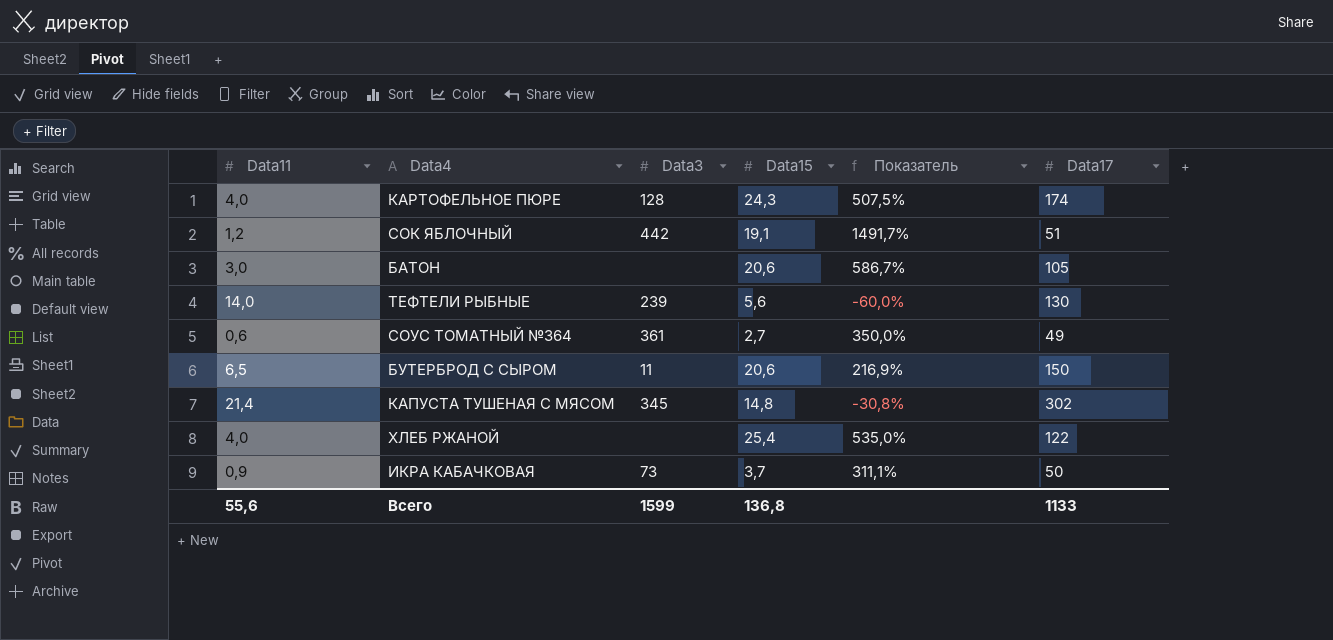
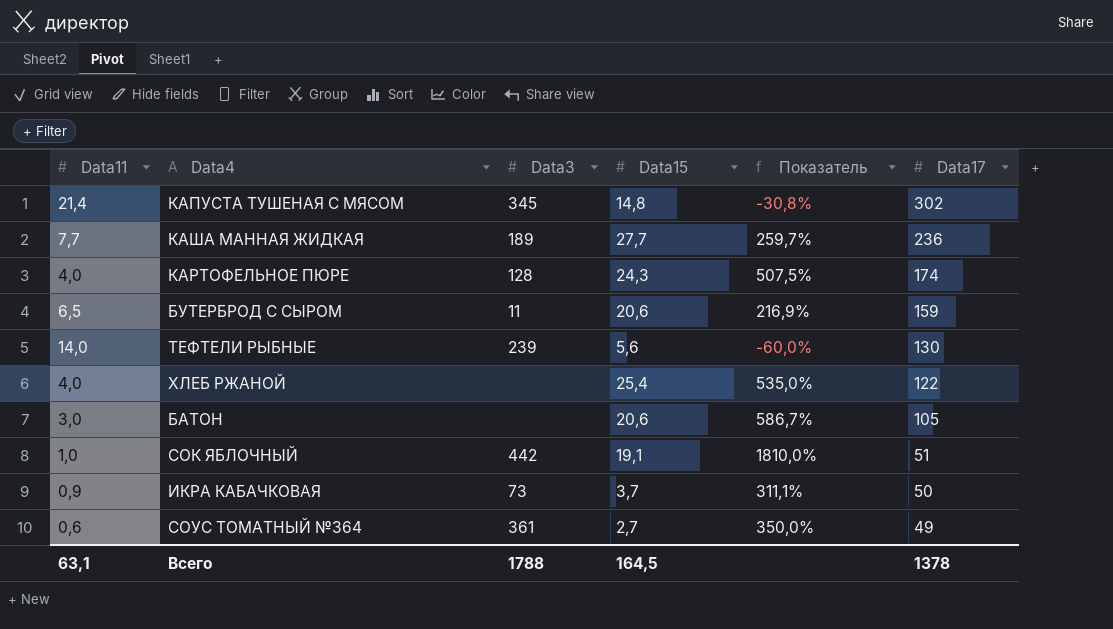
row order: none -> Data17 descending
row КАША МАННАЯ ЖИДКАЯ: none -> 7,7 | 189 | 27,7 | 259,7% | 236
БУТЕРБРОД С СЫРОМ | Data17: 150 -> 159
СОК ЯБЛОЧНЫЙ | Data11: 1,2 -> 1,0
СОК ЯБЛОЧНЫЙ | Показатель: 1491,7% -> 1810,0%
Всего | Data11: 55,6 -> 63,1
Всего | Data3: 1599 -> 1788
Всего | Data15: 136,8 -> 164,5
Всего | Data17: 1133 -> 1378

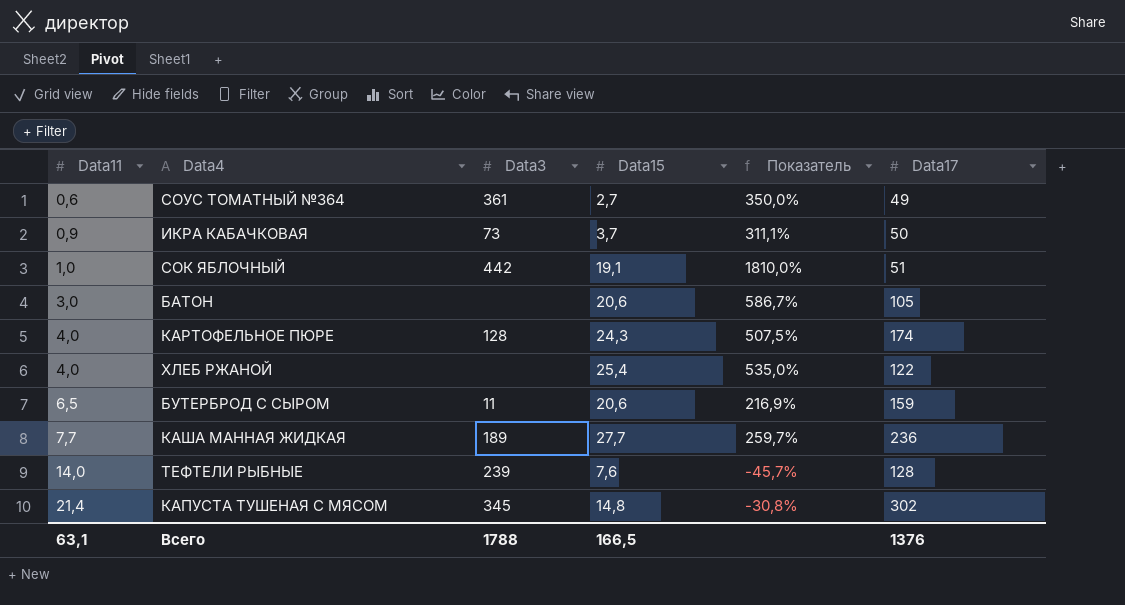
row order: Data17 descending -> Data11 ascending
ТЕФТЕЛИ РЫБНЫЕ | Data15: 5,6 -> 7,6
ТЕФТЕЛИ РЫБНЫЕ | Показатель: -60,0% -> -45,7%
ТЕФТЕЛИ РЫБНЫЕ | Data17: 130 -> 128
Всего | Data15: 164,5 -> 166,5
Всего | Data17: 1378 -> 1376

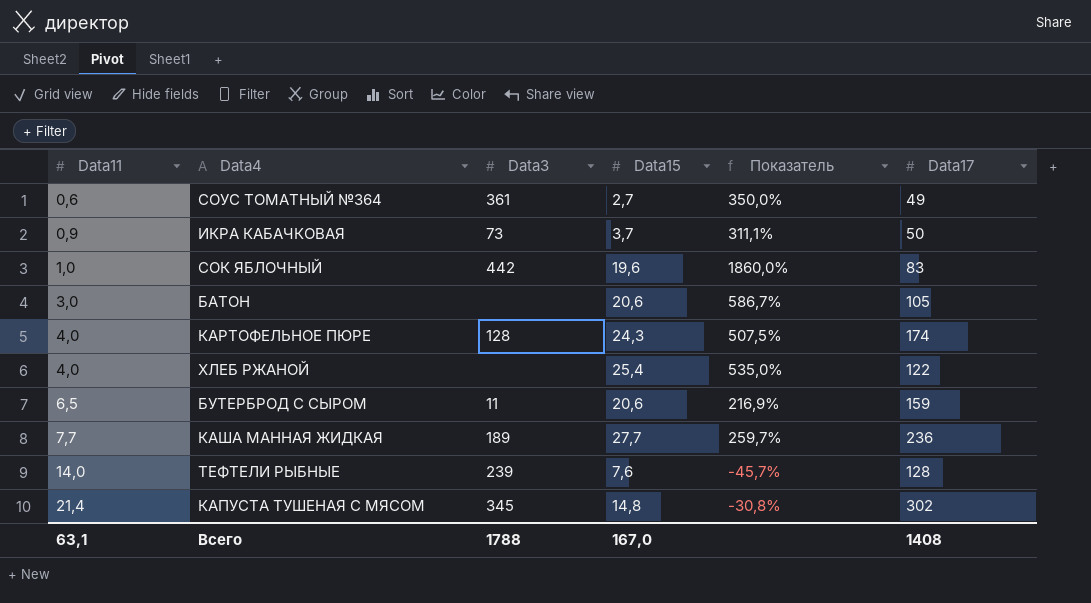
СОК ЯБЛОЧНЫЙ | Data15: 19,1 -> 19,6
СОК ЯБЛОЧНЫЙ | Показатель: 1810,0% -> 1860,0%
СОК ЯБЛОЧНЫЙ | Data17: 51 -> 83
Всего | Data15: 166,5 -> 167,0
Всего | Data17: 1376 -> 1408

